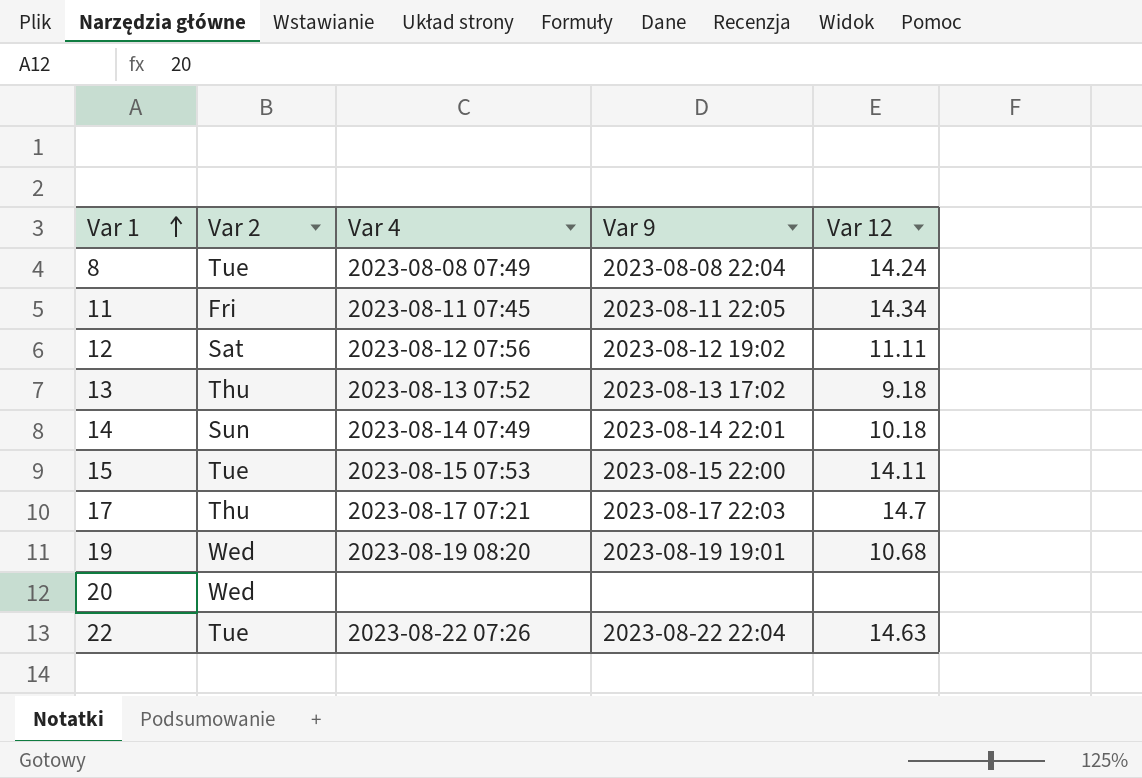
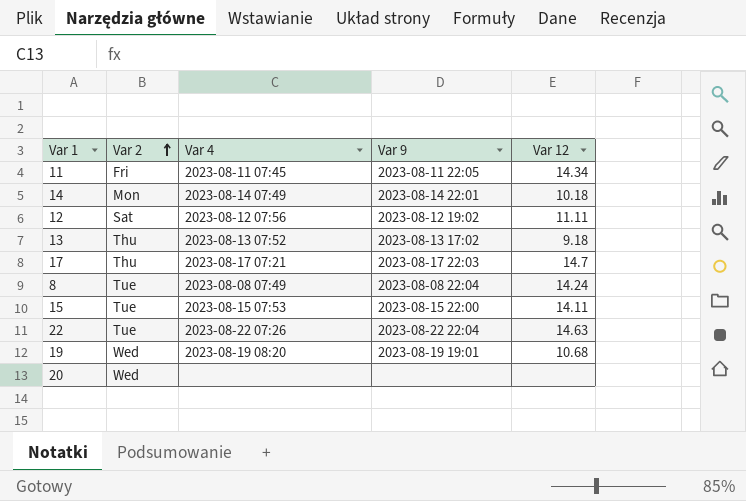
row order: Var 1 ascending -> Var 2 ascending
14 | Var 2: Sun -> Mon

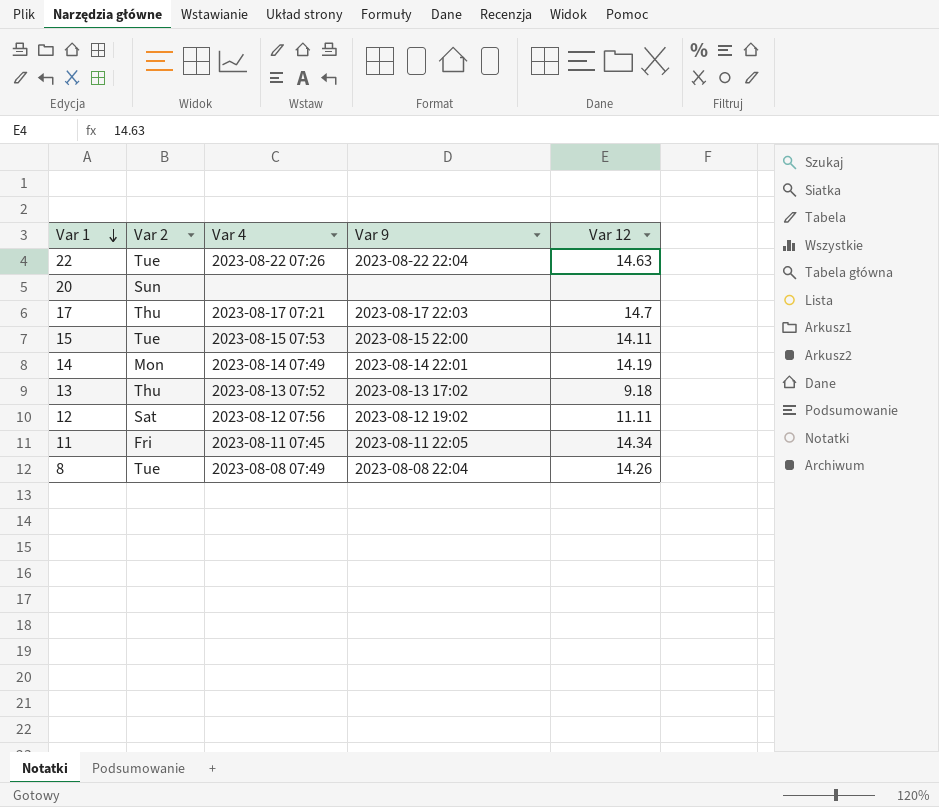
row order: Var 2 ascending -> Var 1 descending
row 19: Wed | 2023-08-19 08:20 | 2023-08-19 19:01 | 10.68 -> none
20 | Var 2: Wed -> Sun
14 | Var 12: 10.18 -> 14.19
8 | Var 12: 14.24 -> 14.26

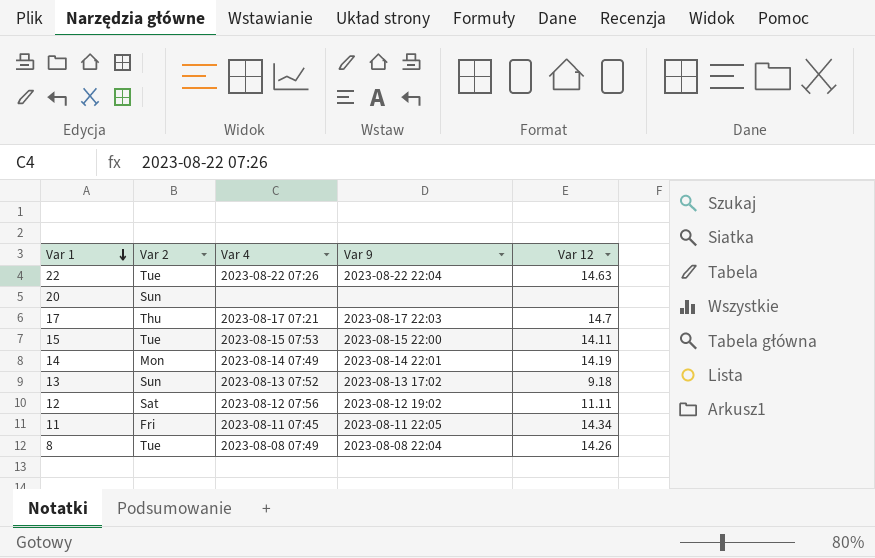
13 | Var 2: Thu -> Sun

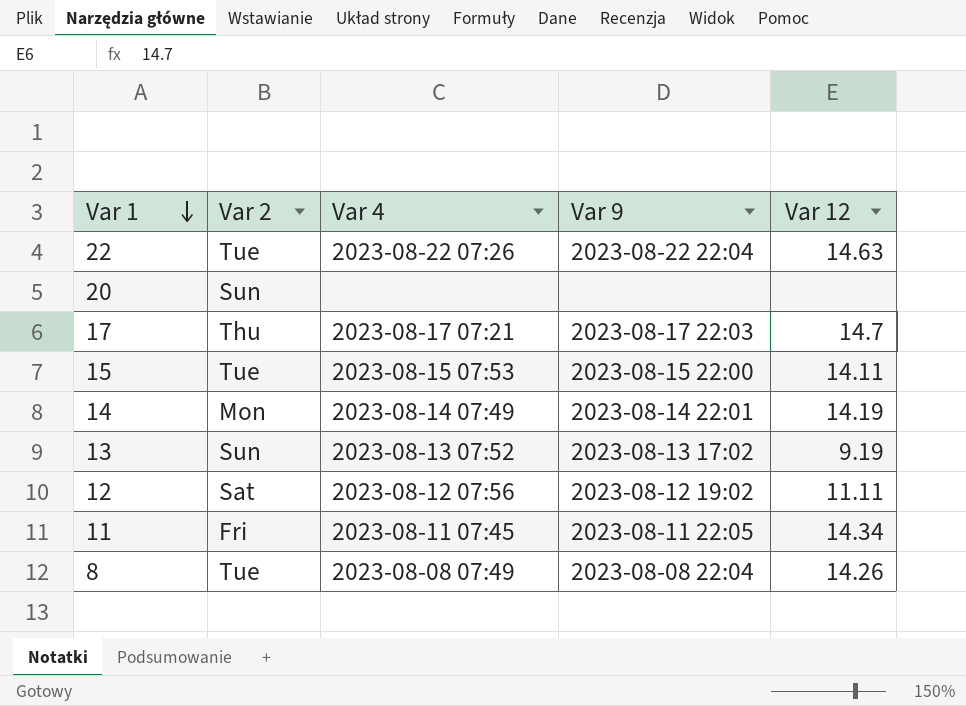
13 | Var 12: 9.18 -> 9.19

